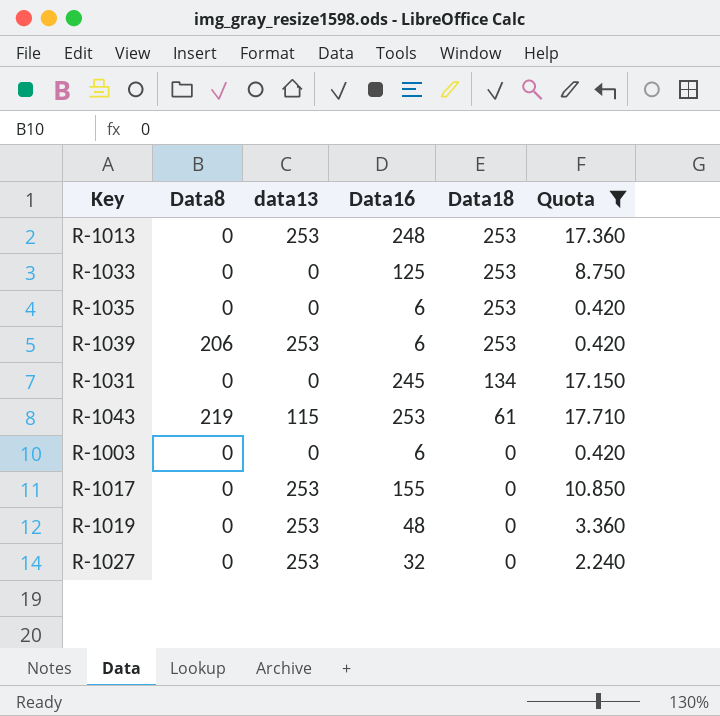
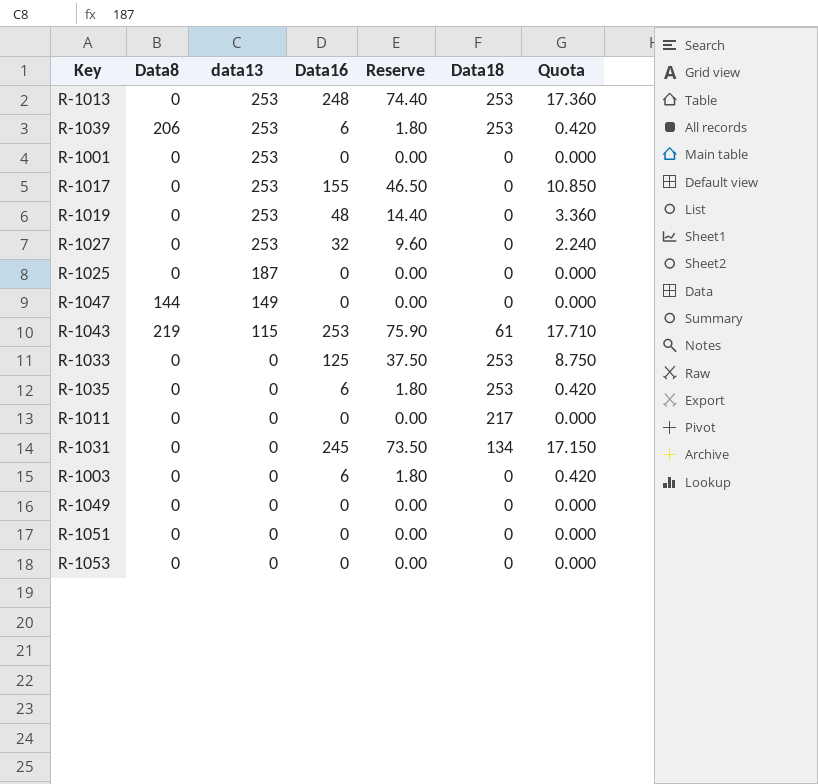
filter: Quota != 0.000 -> none
row order: Data18 descending -> data13 descending
column Reserve | formula: none -> [Data16] * 0.3

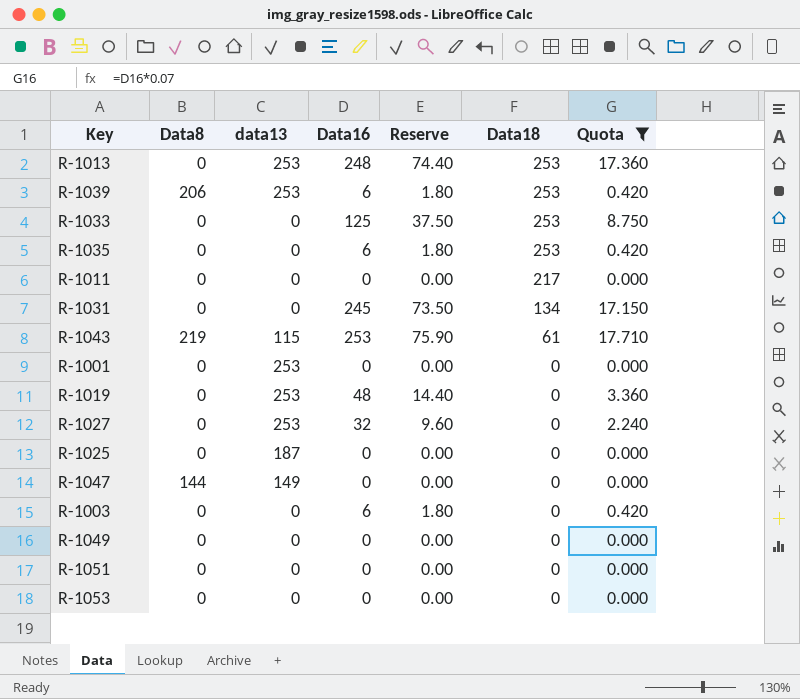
filter: none -> Quota != 10.850
row order: data13 descending -> Data18 descending

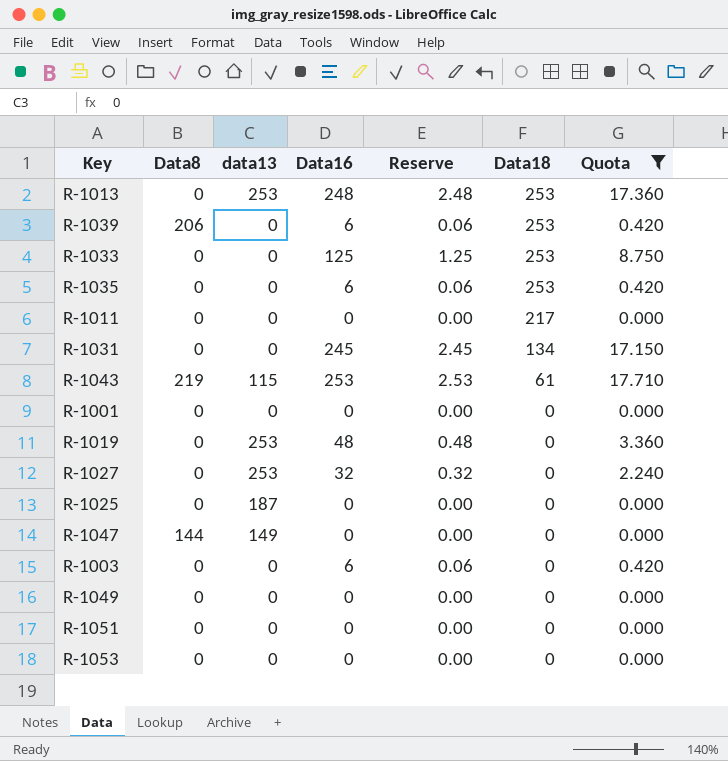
column Reserve | formula: [Data16] * 0.3 -> [Data16] * 0.01
R-1039 | data13: 253 -> 0
R-1001 | data13: 253 -> 0

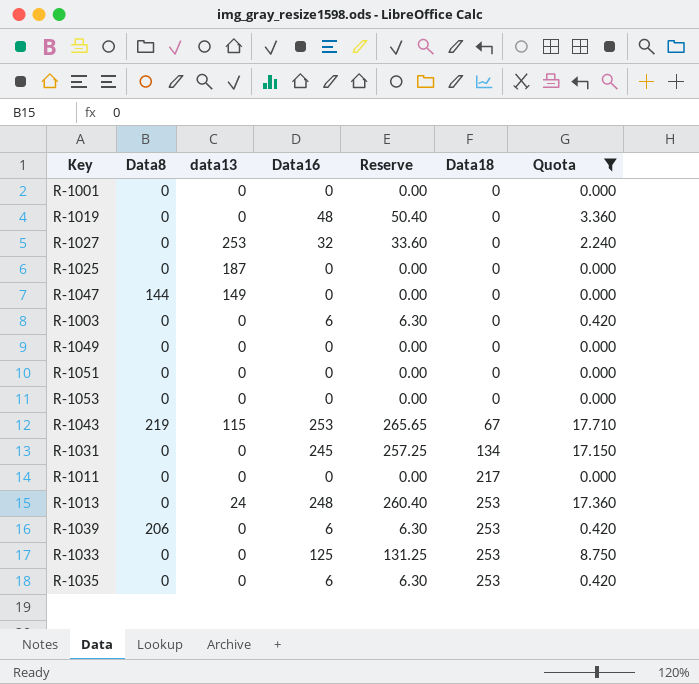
row order: Data18 descending -> Data18 ascending
column Reserve | formula: [Data16] * 0.01 -> [Data16] * 1.05
R-1019 | data13: 253 -> 0
R-1043 | Data18: 61 -> 67
R-1013 | data13: 253 -> 24

